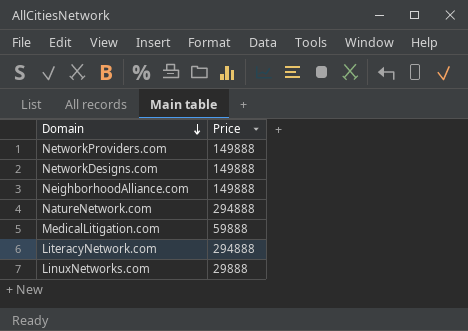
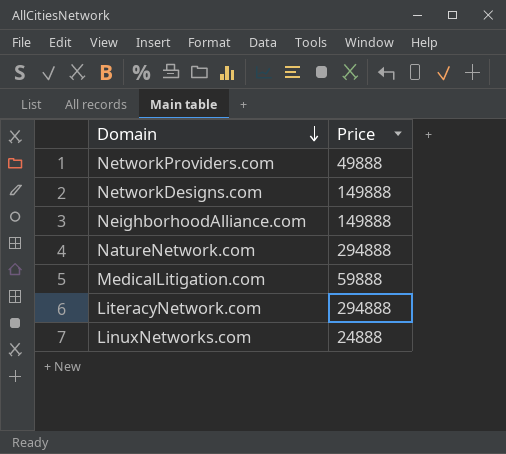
NetworkProviders.com | Price: 149888 -> 49888
LinuxNetworks.com | Price: 29888 -> 24888

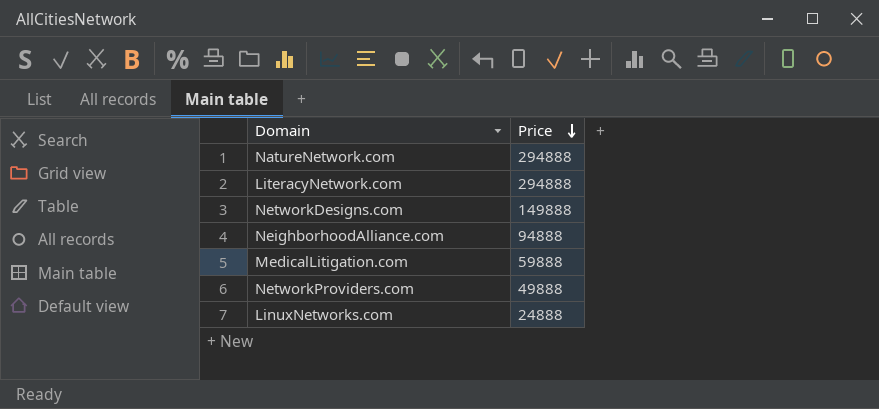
row order: Domain descending -> Price descending
NeighborhoodAlliance.com | Price: 149888 -> 94888

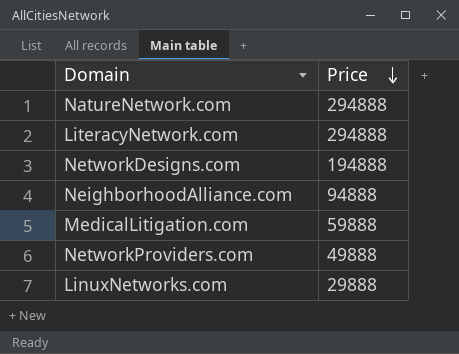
NetworkDesigns.com | Price: 149888 -> 194888
LinuxNetworks.com | Price: 24888 -> 29888

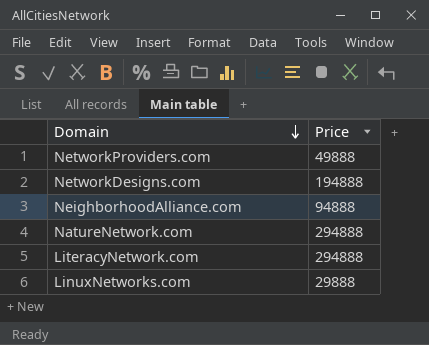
row order: Price descending -> Domain descending
row MedicalLitigation.com: 59888 -> none

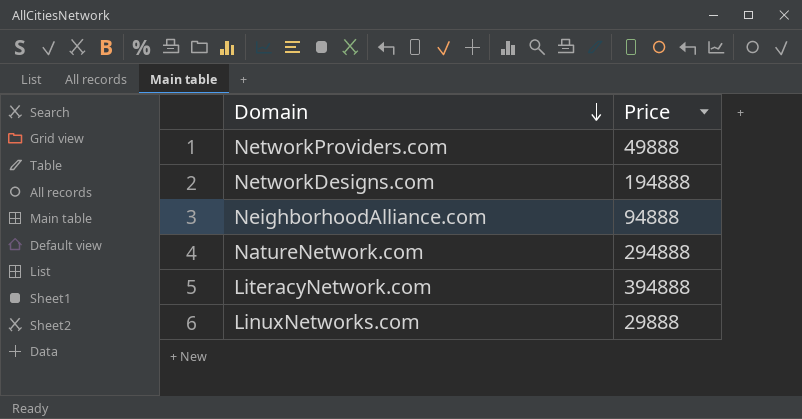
LiteracyNetwork.com | Price: 294888 -> 394888

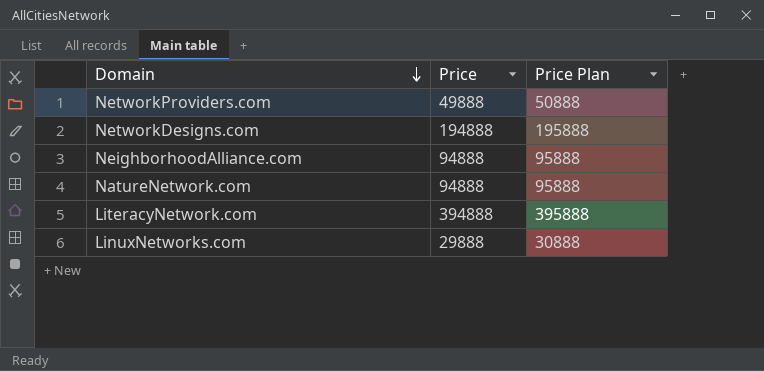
column Price Plan | formula: none -> [Price] + 1000
NatureNetwork.com | Price: 294888 -> 94888

